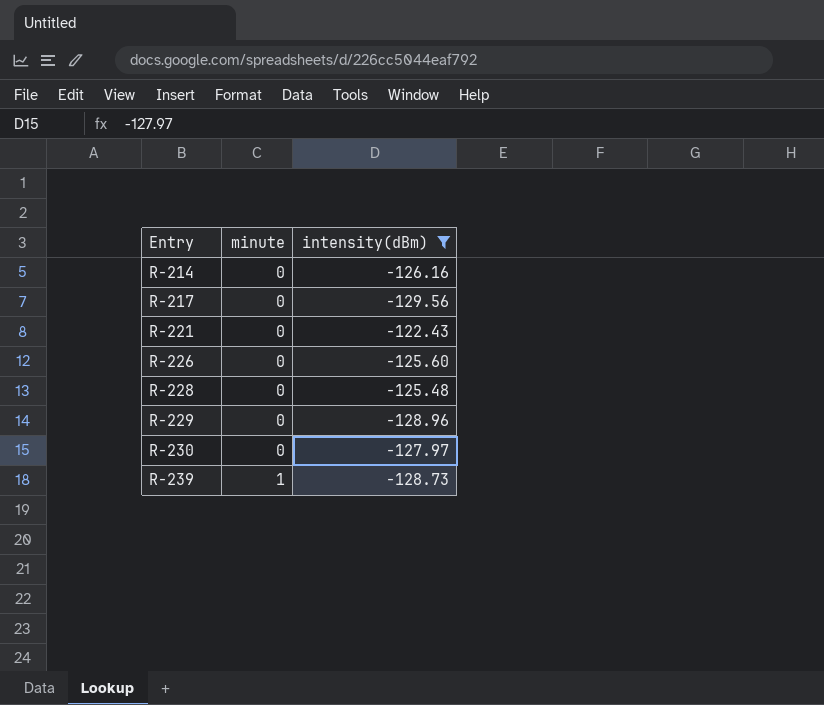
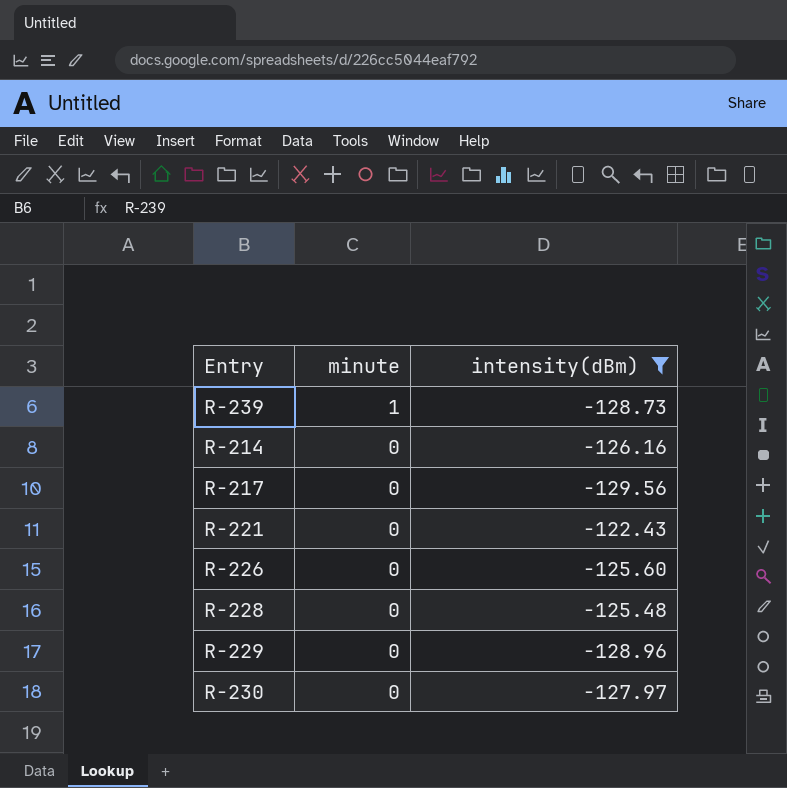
row order: Entry ascending -> minute descending

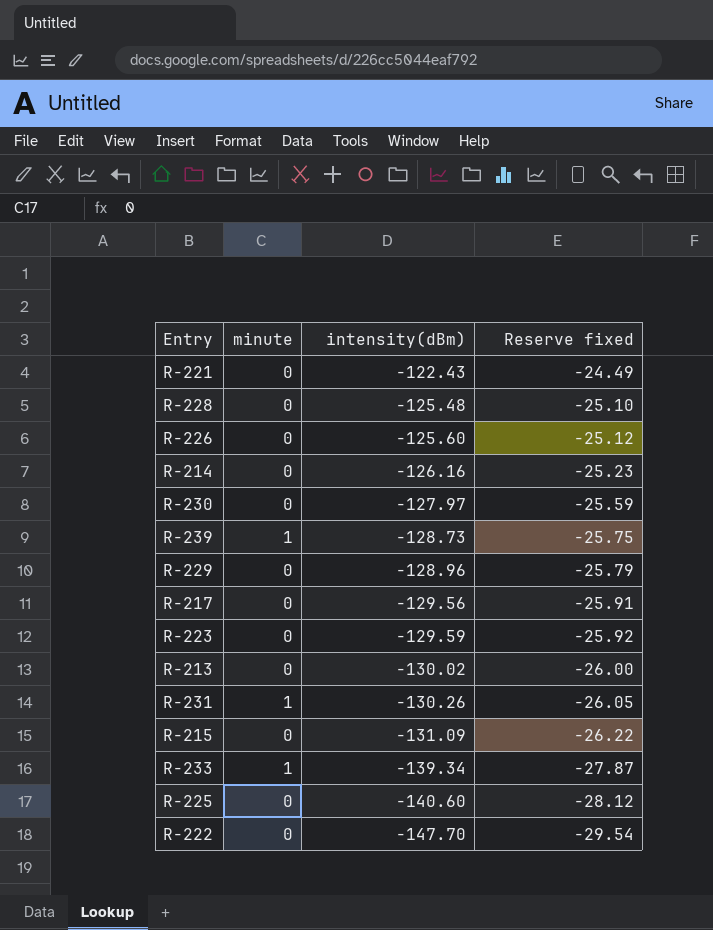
filter: intensity(dBm) >= -129.56 -> none
row order: minute descending -> intensity(dBm) descending
column Reserve fixed | formula: none -> [intensity(dBm)] * 0.2

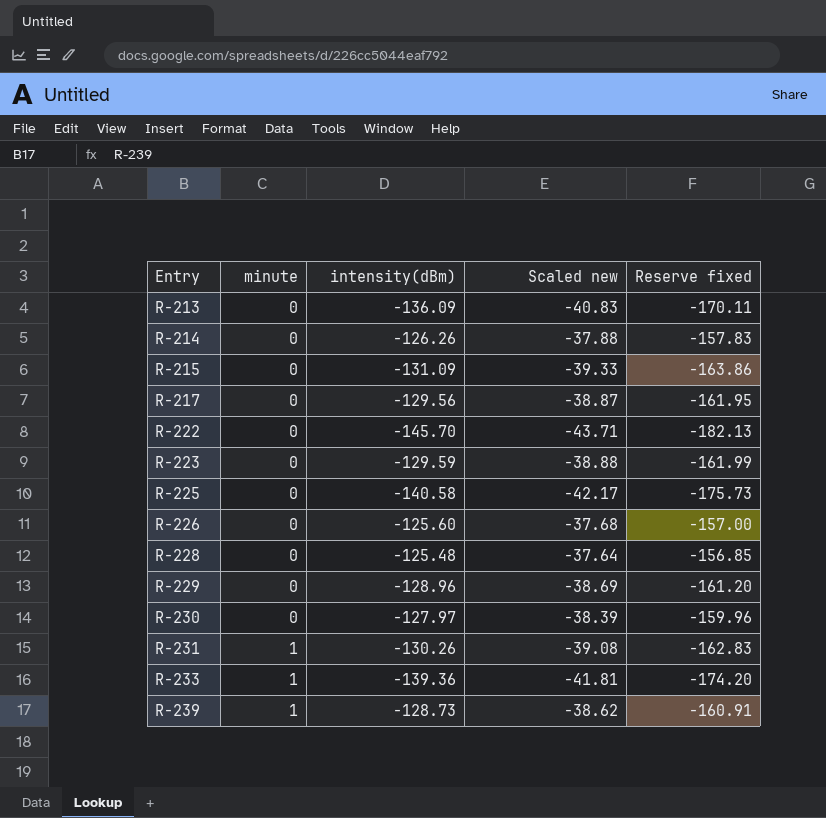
row order: intensity(dBm) descending -> Entry ascending
column Scaled new | formula: none -> [intensity(dBm)] * 0.3
column Reserve fixed | formula: [intensity(dBm)] * 0.2 -> [intensity(dBm)] * 1.25
row R-221: 0 | -122.43 | -24.49 -> none
R-213 | intensity(dBm): -130.02 -> -136.09
R-214 | intensity(dBm): -126.16 -> -126.26
R-222 | intensity(dBm): -147.70 -> -145.70
R-225 | intensity(dBm): -140.60 -> -140.58
R-233 | intensity(dBm): -139.34 -> -139.36

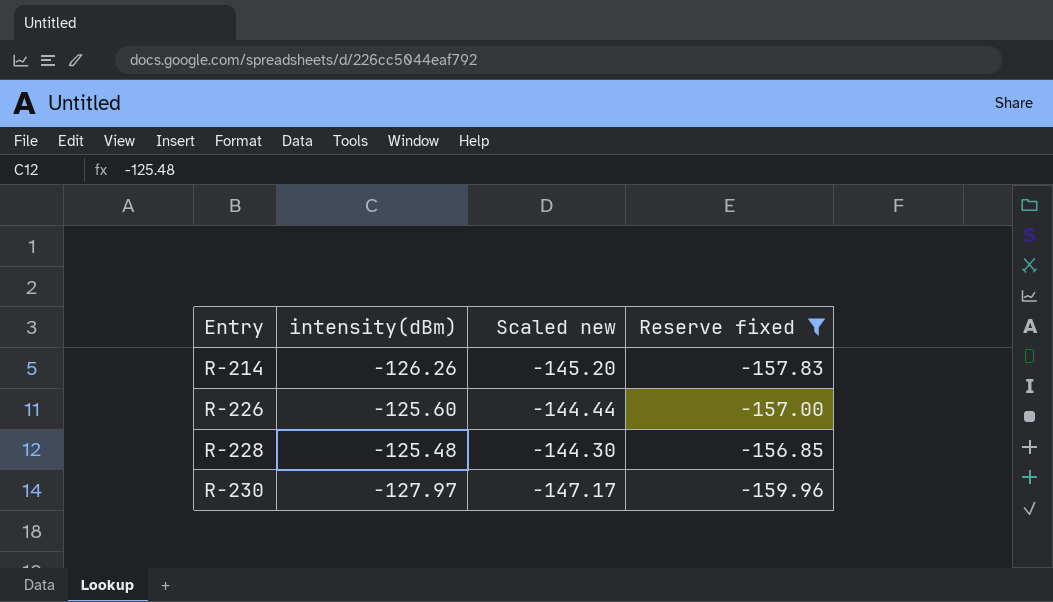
filter: none -> Reserve fixed >= -159.96
column minute | position: 2 -> none
column Scaled new | formula: [intensity(dBm)] * 0.3 -> [intensity(dBm)] * 1.15

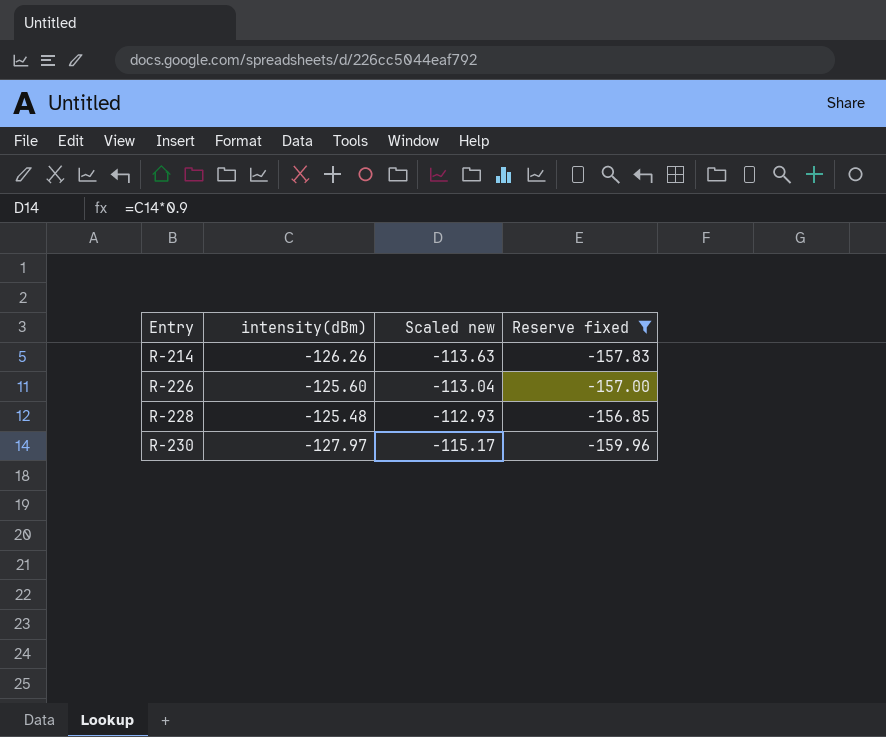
column Scaled new | formula: [intensity(dBm)] * 1.15 -> [intensity(dBm)] * 0.9

